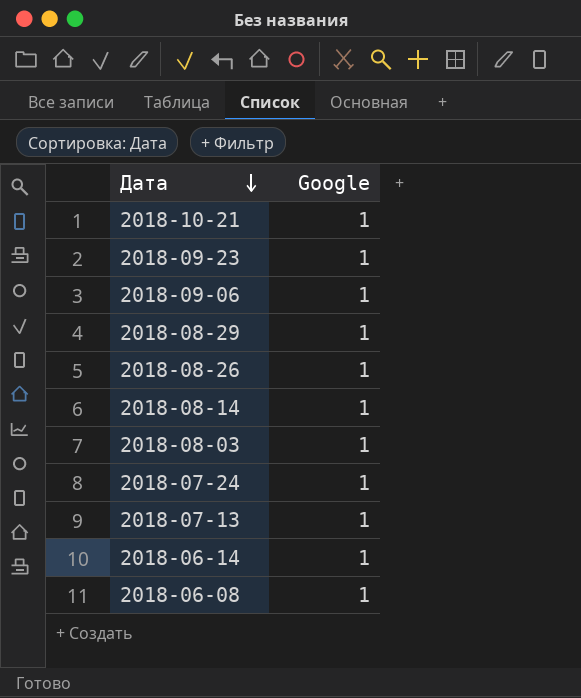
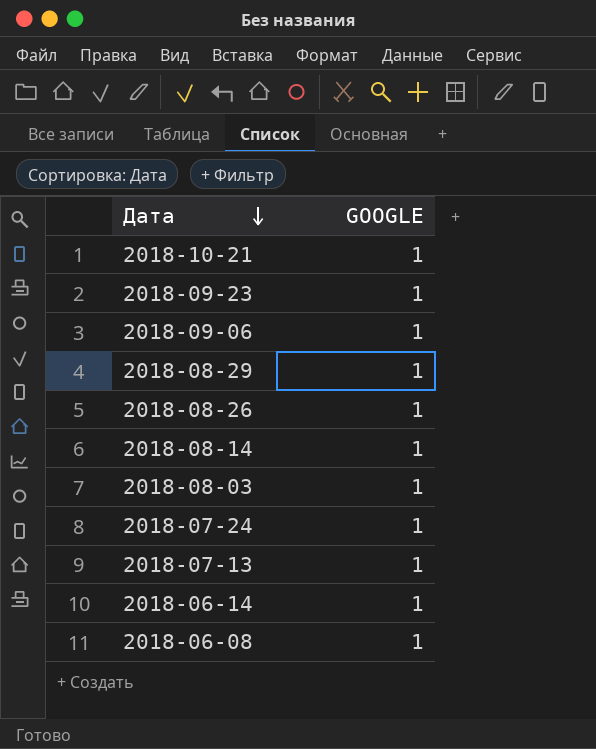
column name: Google -> GOOGLE

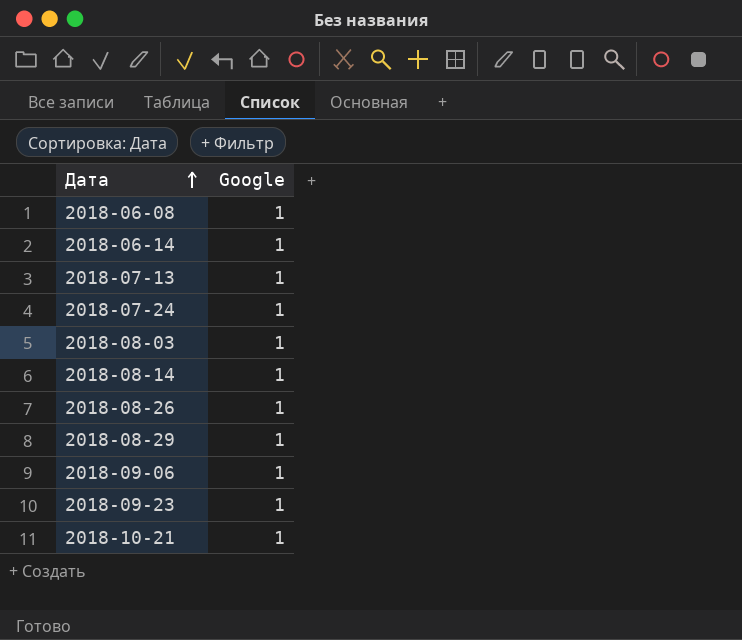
row order: Дата descending -> Дата ascending
column name: GOOGLE -> Google

